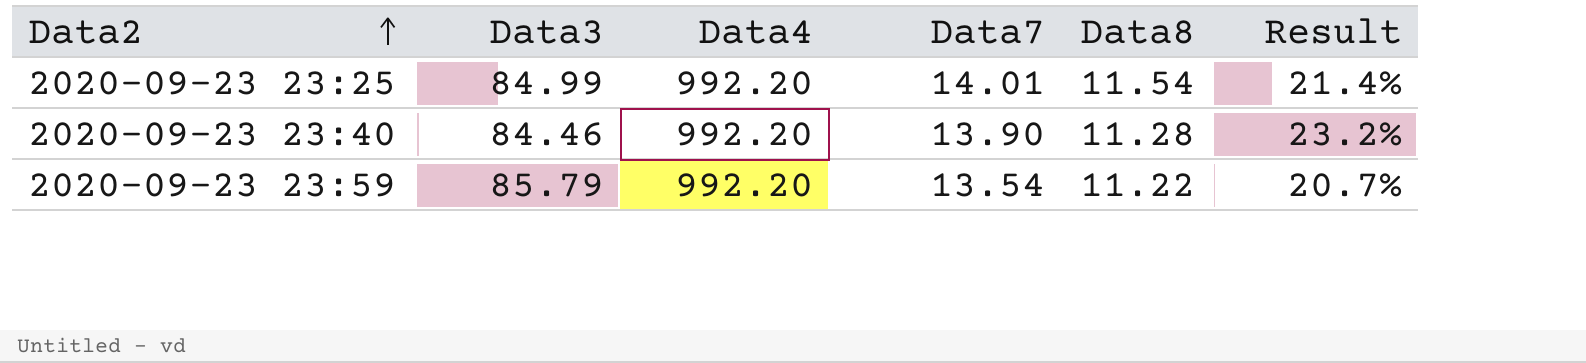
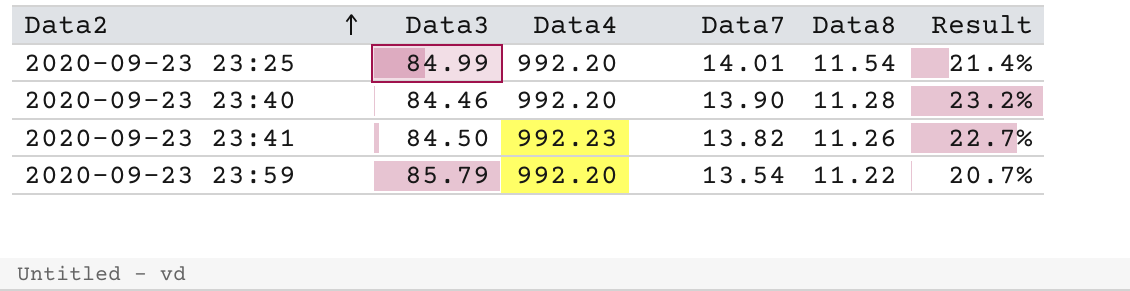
row 2020-09-23 23:41: none -> 84.50 | 992.23 | 13.82 | 11.26 | 22.7%

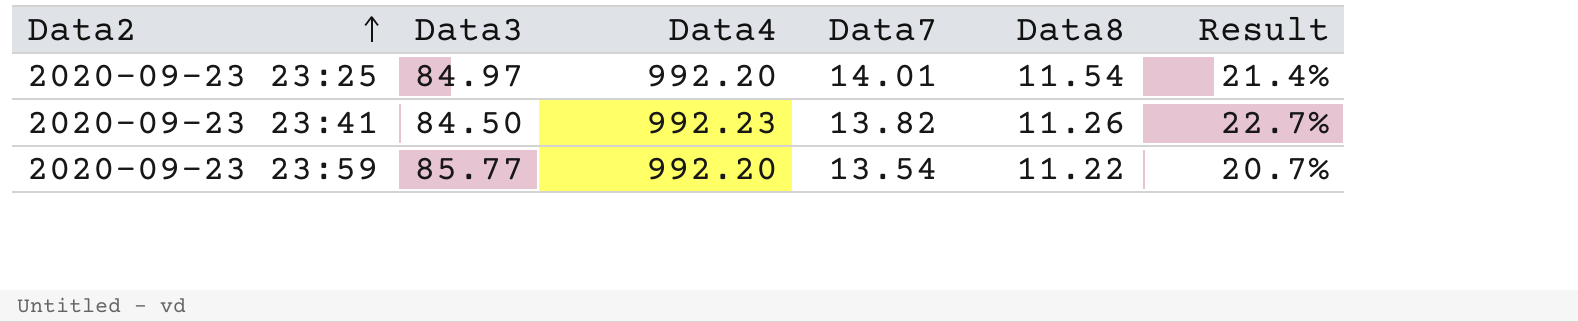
row 2020-09-23 23:40: 84.46 | 992.20 | 13.90 | 11.28 | 23.2% -> none
2020-09-23 23:25 | Data3: 84.99 -> 84.97
2020-09-23 23:59 | Data3: 85.79 -> 85.77

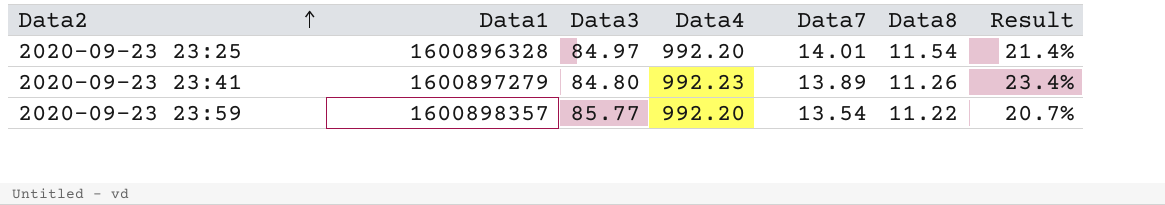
column Data1 | position: none -> 2
2020-09-23 23:41 | Data3: 84.50 -> 84.80
2020-09-23 23:41 | Data7: 13.82 -> 13.89
2020-09-23 23:41 | Result: 22.7% -> 23.4%

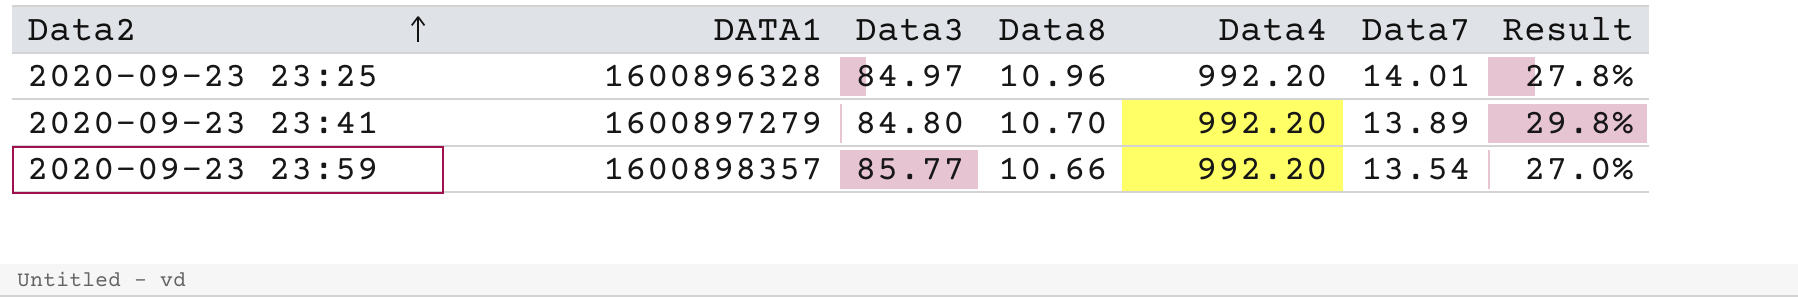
column name: Data1 -> DATA1
column Data8 | position: 6 -> 4
2020-09-23 23:25 | Data8: 11.54 -> 10.96
2020-09-23 23:25 | Result: 21.4% -> 27.8%
2020-09-23 23:41 | Data8: 11.26 -> 10.70
2020-09-23 23:41 | Data4: 992.23 -> 992.20
2020-09-23 23:41 | Result: 23.4% -> 29.8%
2020-09-23 23:59 | Data8: 11.22 -> 10.66
2020-09-23 23:59 | Result: 20.7% -> 27.0%

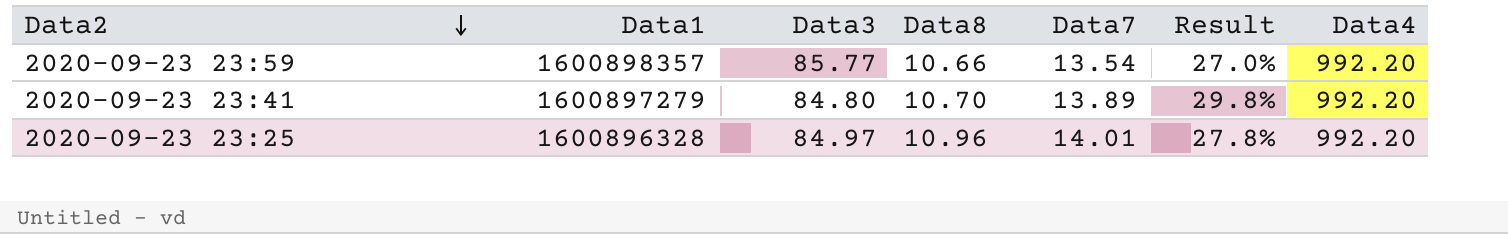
row order: Data2 ascending -> Data2 descending
column name: DATA1 -> Data1
column Data4 | position: 5 -> 7

